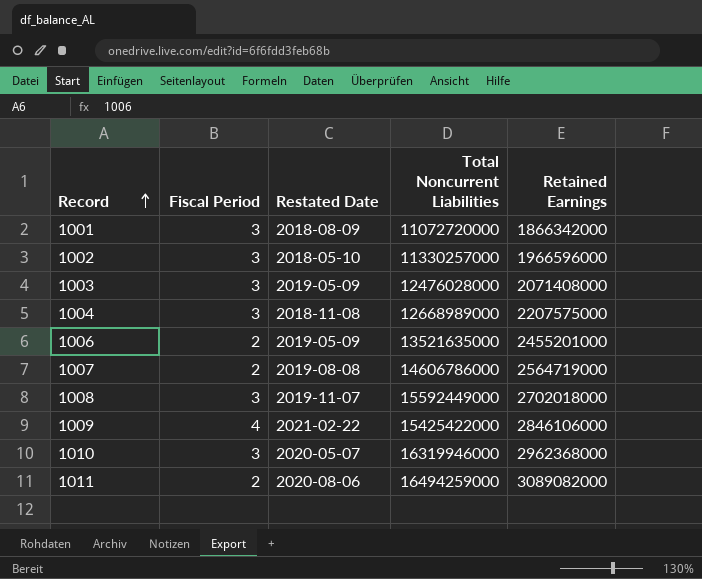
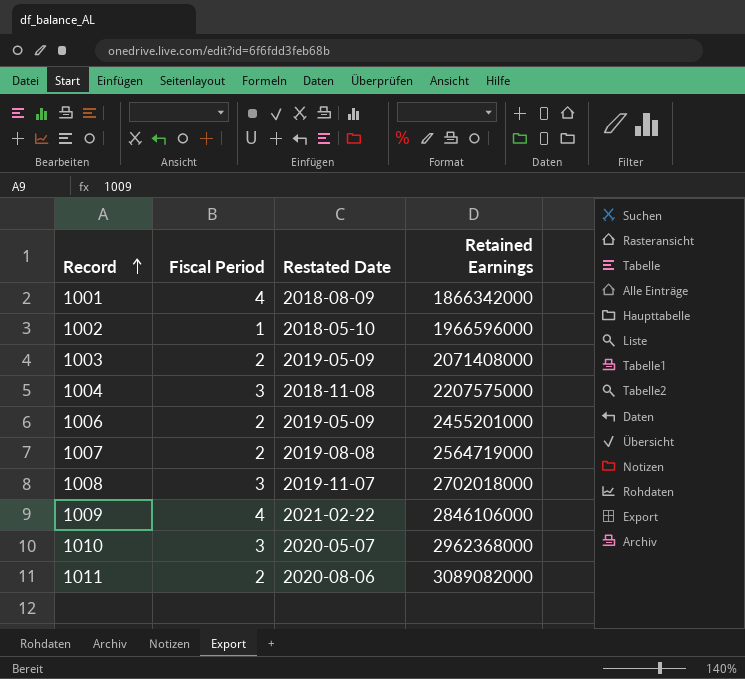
column Total Noncurrent Liabilities | position: 4 -> none
1001 | Fiscal Period: 3 -> 4
1002 | Fiscal Period: 3 -> 1
1003 | Fiscal Period: 3 -> 2

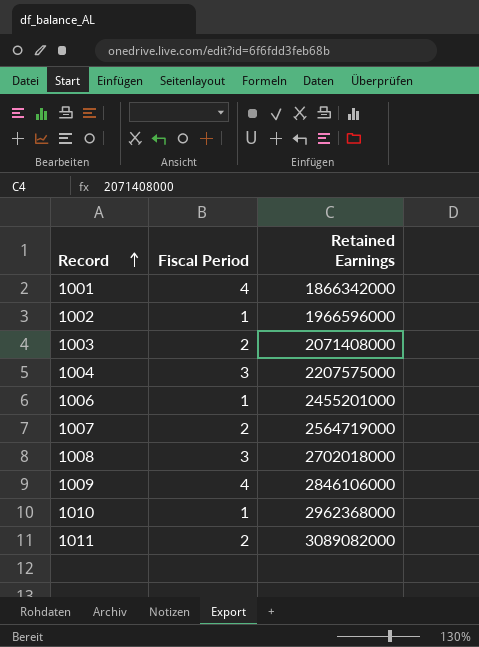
column Restated Date | position: 3 -> none
1006 | Fiscal Period: 2 -> 1
1010 | Fiscal Period: 3 -> 1

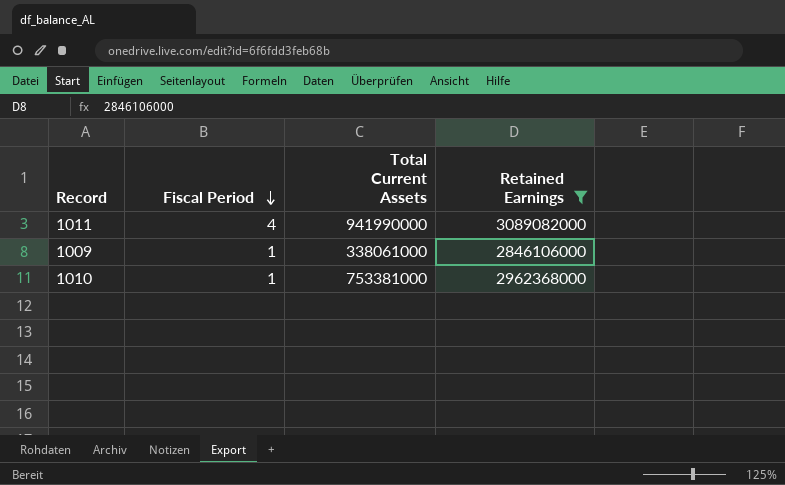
filter: none -> Retained Earnings >= 2846106000
row order: Record ascending -> Fiscal Period descending
column Total Current Assets | position: none -> 3
1011 | Fiscal Period: 2 -> 4
1009 | Fiscal Period: 4 -> 1

